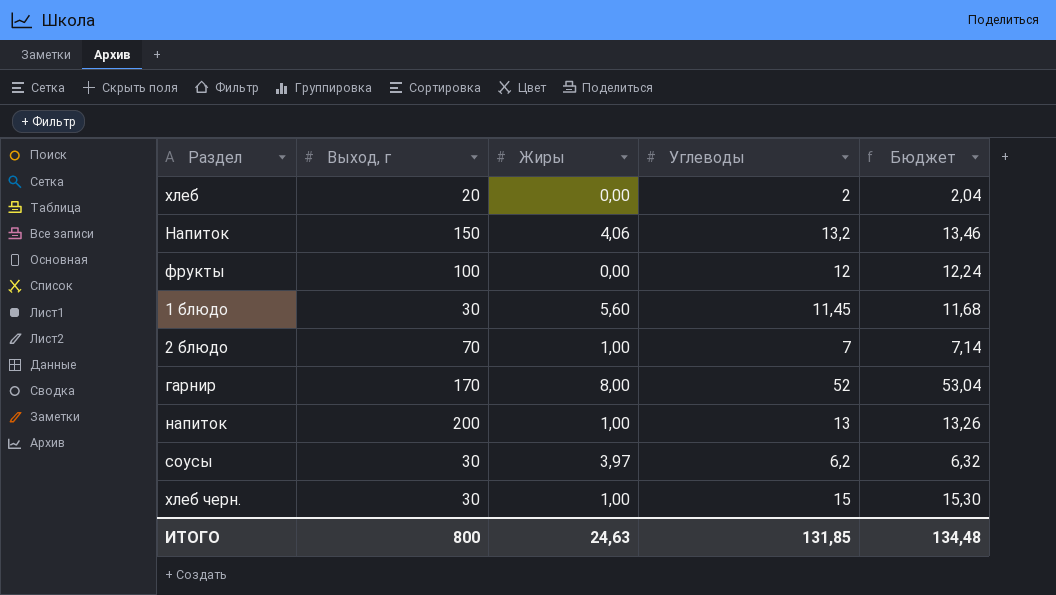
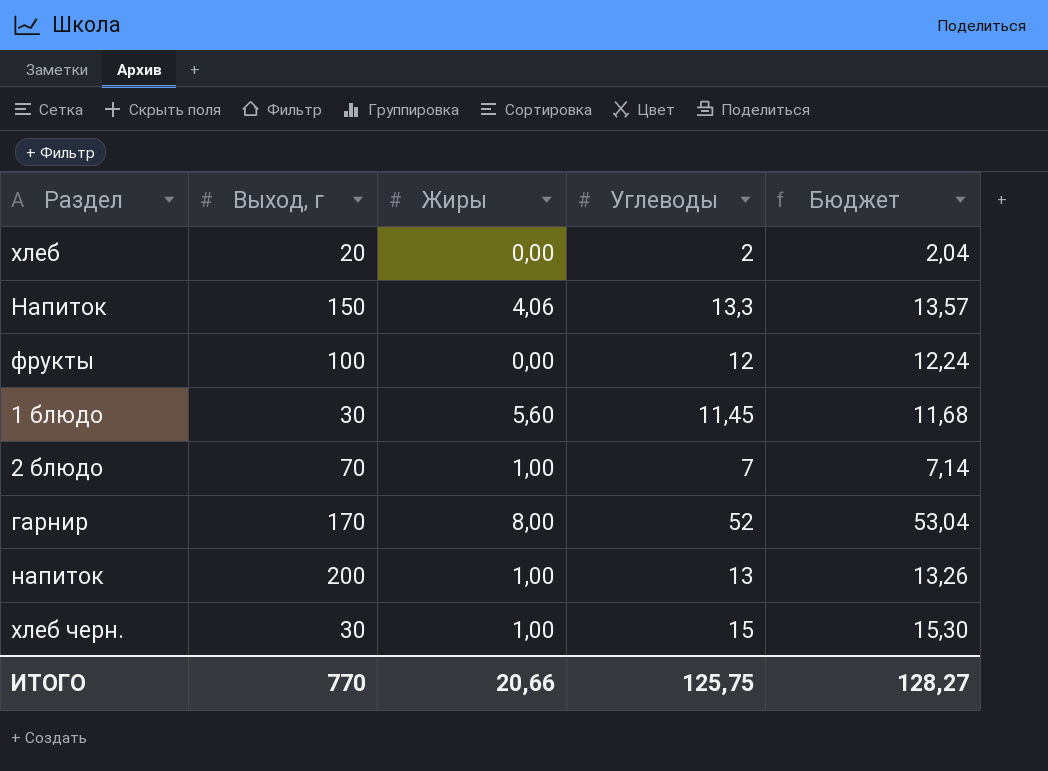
row соусы: 30 | 3,97 | 6,2 | 6,32 -> none
Напиток | Углеводы: 13,2 -> 13,3
Напиток | Бюджет: 13,46 -> 13,57
ИТОГО | Выход, г: 800 -> 770
ИТОГО | Жиры: 24,63 -> 20,66
ИТОГО | Углеводы: 131,85 -> 125,75
ИТОГО | Бюджет: 134,48 -> 128,27

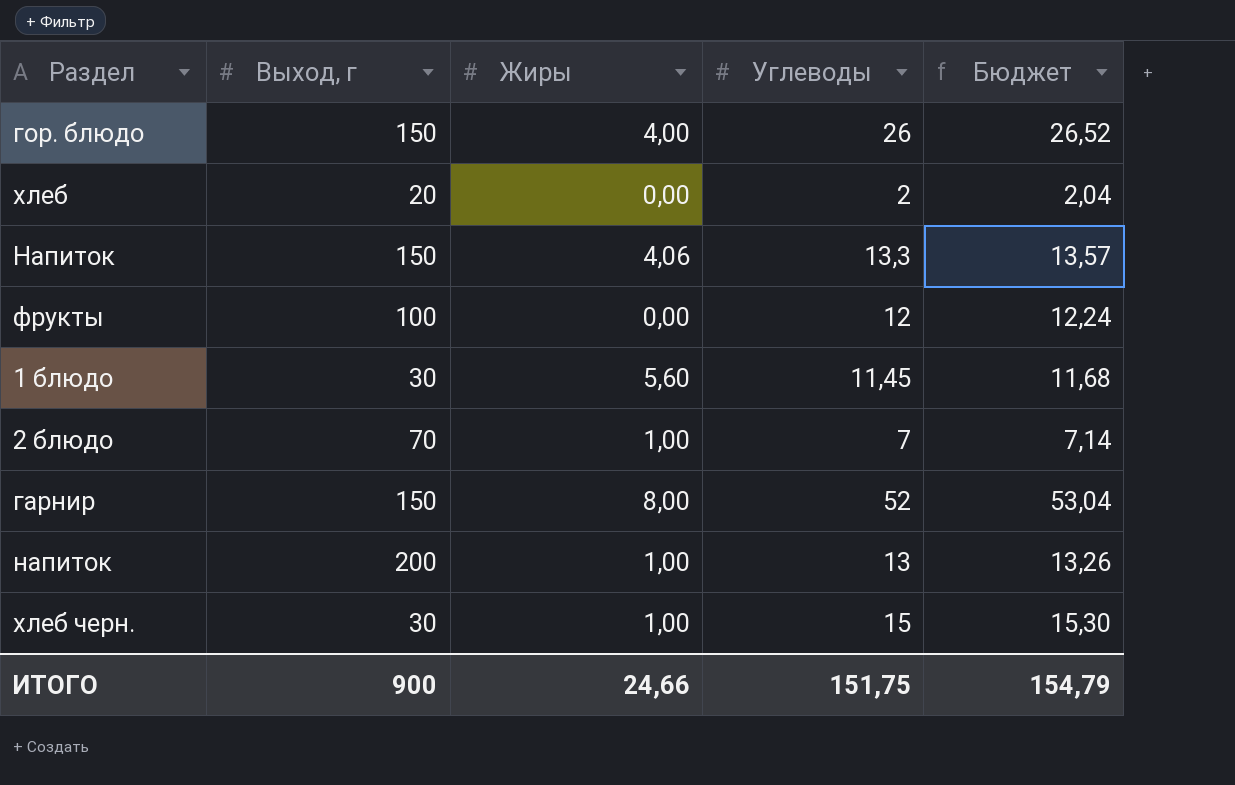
row гор. блюдо: none -> 150 | 4,00 | 26 | 26,52
гарнир | Выход, г: 170 -> 150
ИТОГО | Выход, г: 770 -> 900
ИТОГО | Жиры: 20,66 -> 24,66
ИТОГО | Углеводы: 125,75 -> 151,75
ИТОГО | Бюджет: 128,27 -> 154,79

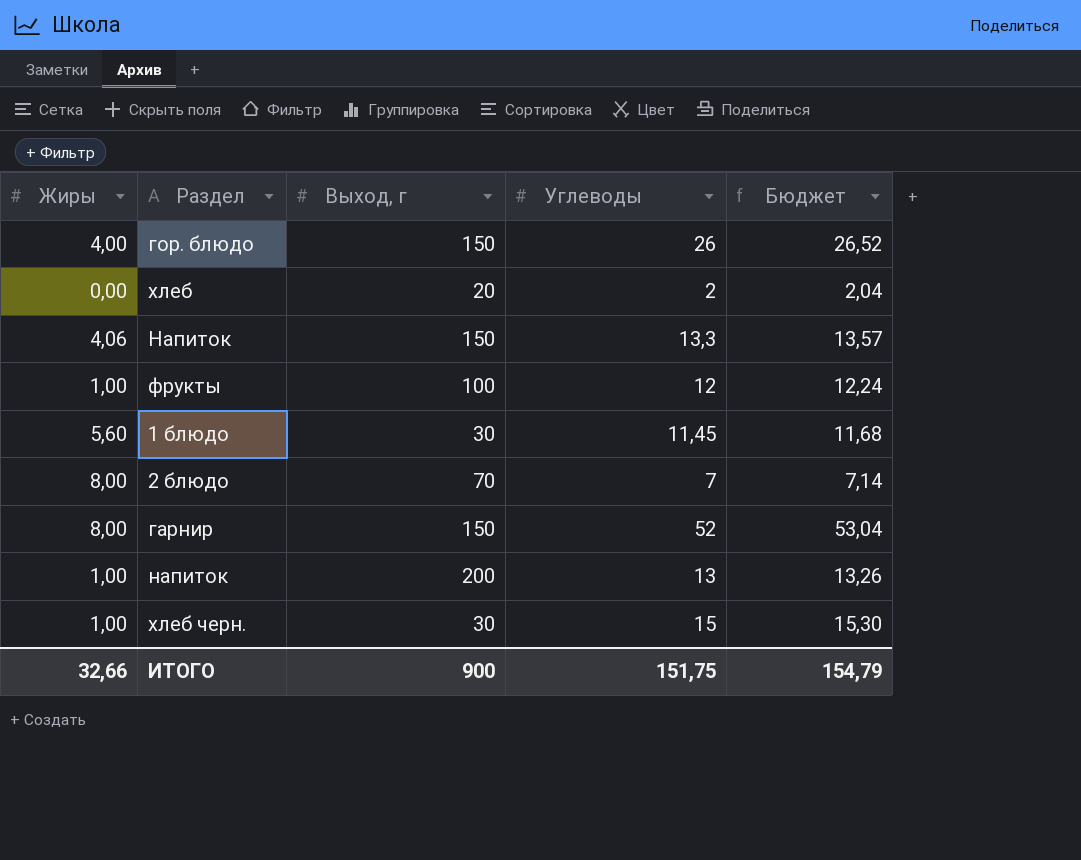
column Жиры | position: 3 -> 1
фрукты | Жиры: 0,00 -> 1,00
2 блюдо | Жиры: 1,00 -> 8,00
ИТОГО | Жиры: 24,66 -> 32,66

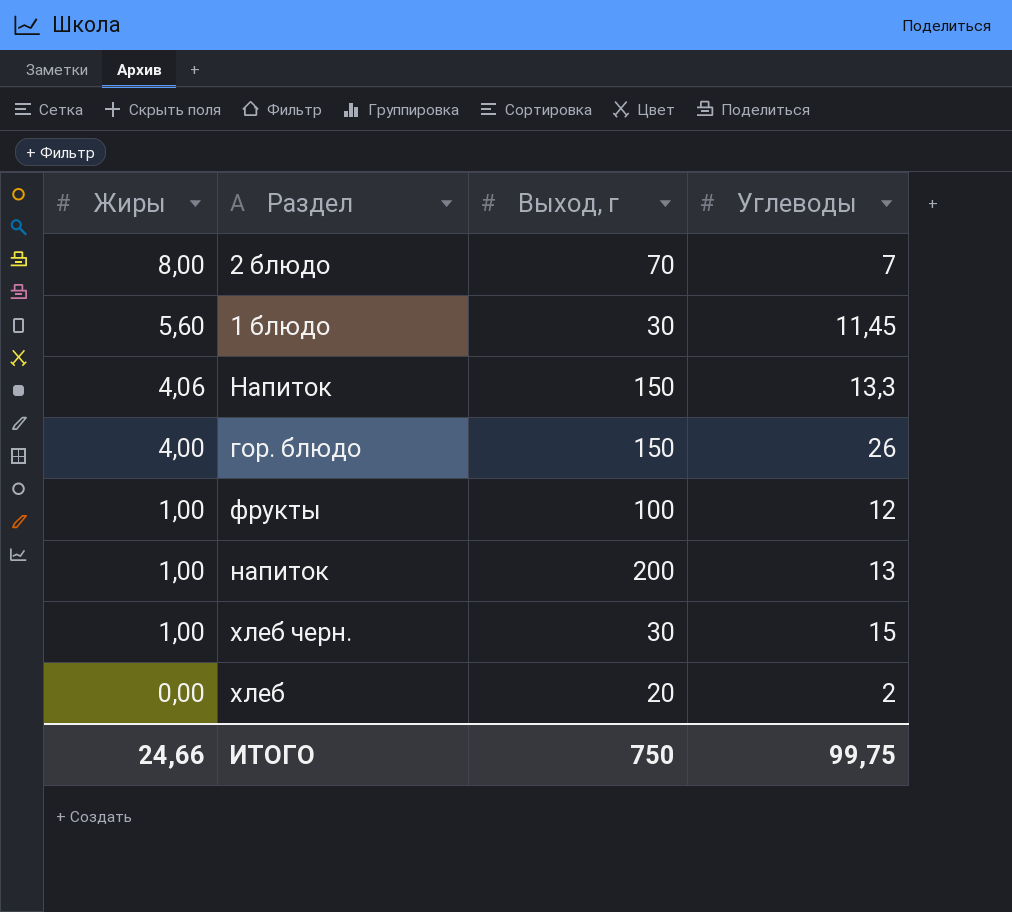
row order: none -> Жиры descending
column Бюджет | formula: [Углеводы] * 1,02 -> none
row гарнир: 8,00 | 150 | 52 | 53,04 -> none
ИТОГО | Жиры: 32,66 -> 24,66
ИТОГО | Выход, г: 900 -> 750
ИТОГО | Углеводы: 151,75 -> 99,75

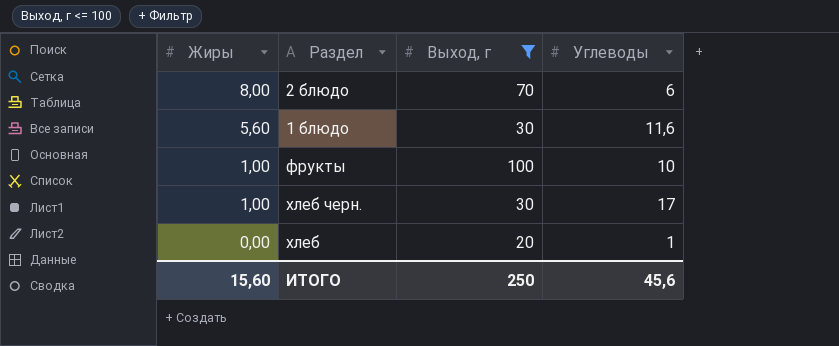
filter: none -> Выход, г <= 100
2 блюдо | Углеводы: 7 -> 6
1 блюдо | Углеводы: 11,45 -> 11,6
фрукты | Углеводы: 12 -> 10
хлеб черн. | Углеводы: 15 -> 17
хлеб | Углеводы: 2 -> 1
ИТОГО | Жиры: 24,66 -> 15,60
ИТОГО | Выход, г: 750 -> 250
ИТОГО | Углеводы: 99,75 -> 45,6

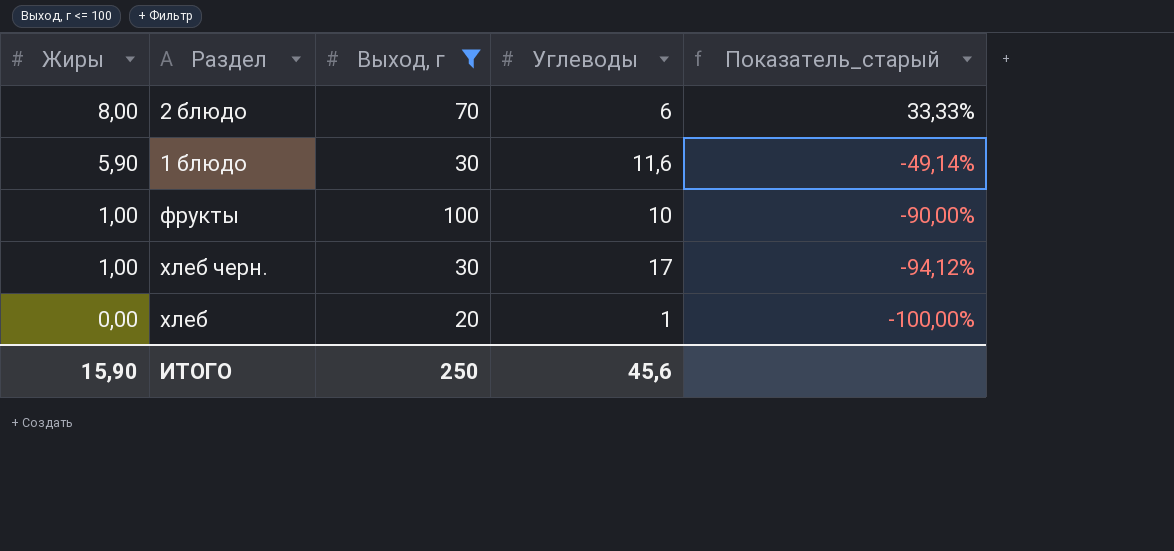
column Показатель_старый | formula: none -> ([Жиры] - [Углеводы]) / [Углеводы]
1 блюдо | Жиры: 5,60 -> 5,90
ИТОГО | Жиры: 15,60 -> 15,90

